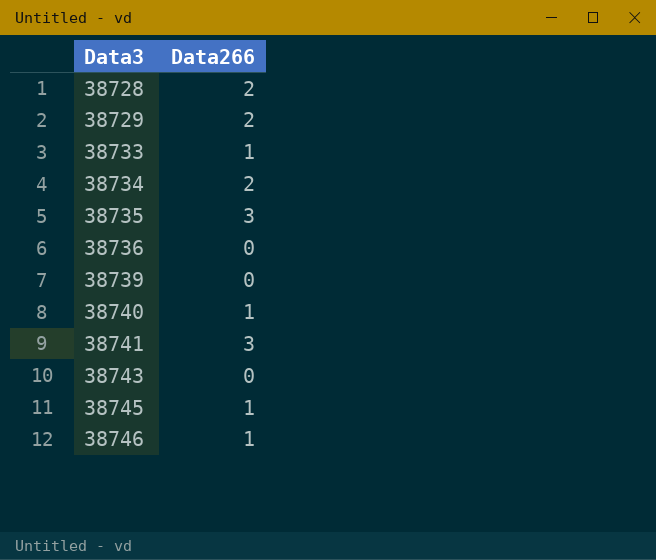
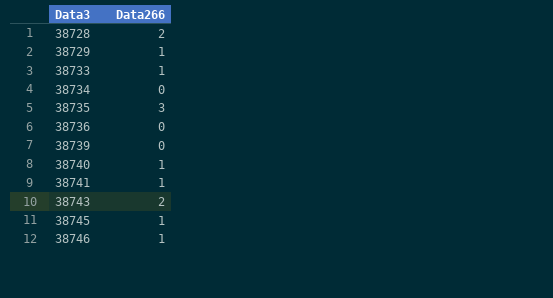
38729 | Data266: 2 -> 1
38734 | Data266: 2 -> 0
38741 | Data266: 3 -> 1
38743 | Data266: 0 -> 2

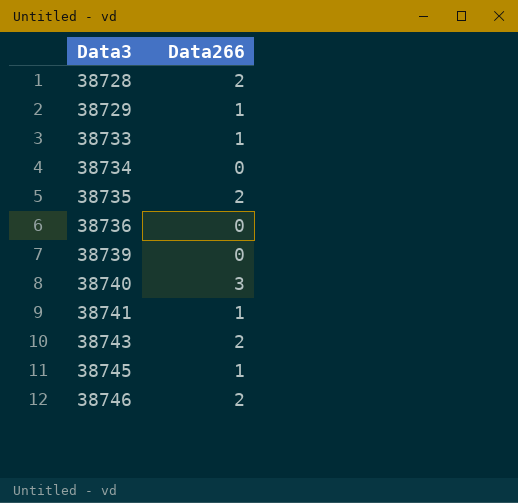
38735 | Data266: 3 -> 2
38740 | Data266: 1 -> 3
38746 | Data266: 1 -> 2

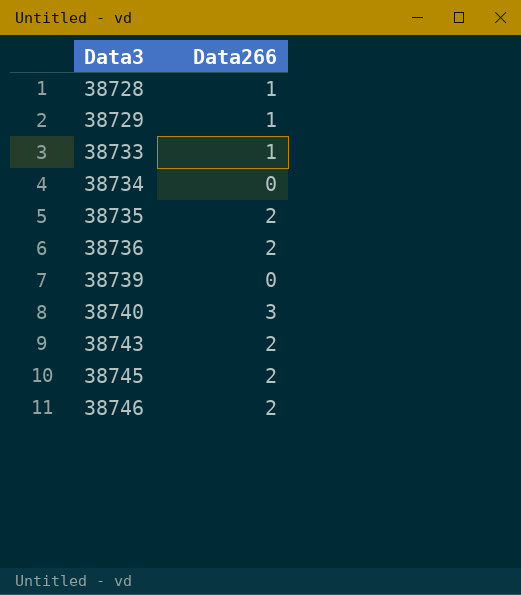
row 38741: 1 -> none
38728 | Data266: 2 -> 1
38736 | Data266: 0 -> 2
38745 | Data266: 1 -> 2

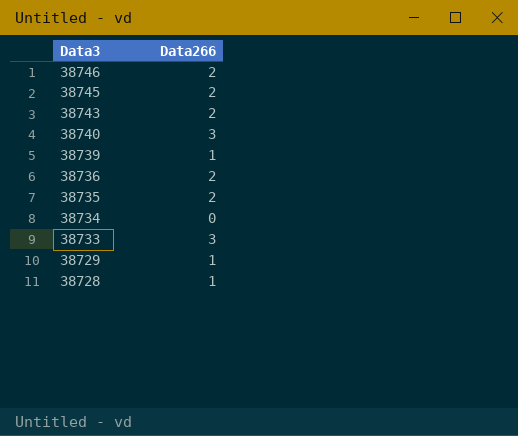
row order: Data3 ascending -> Data3 descending
38739 | Data266: 0 -> 1
38733 | Data266: 1 -> 3

